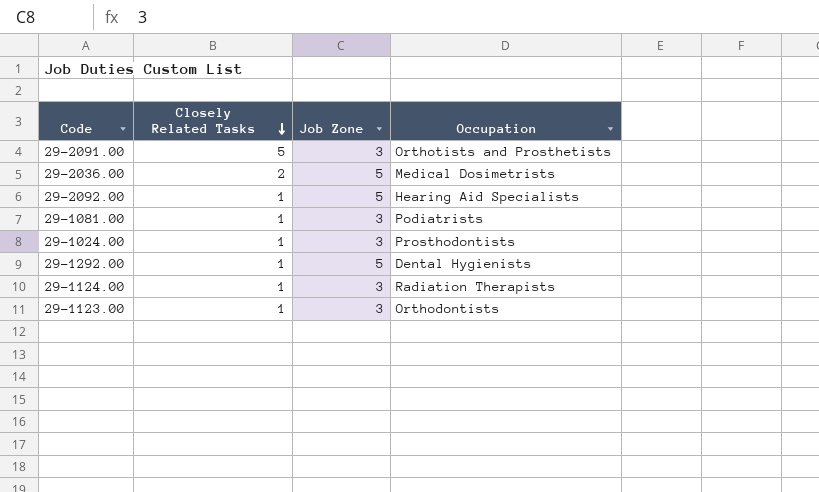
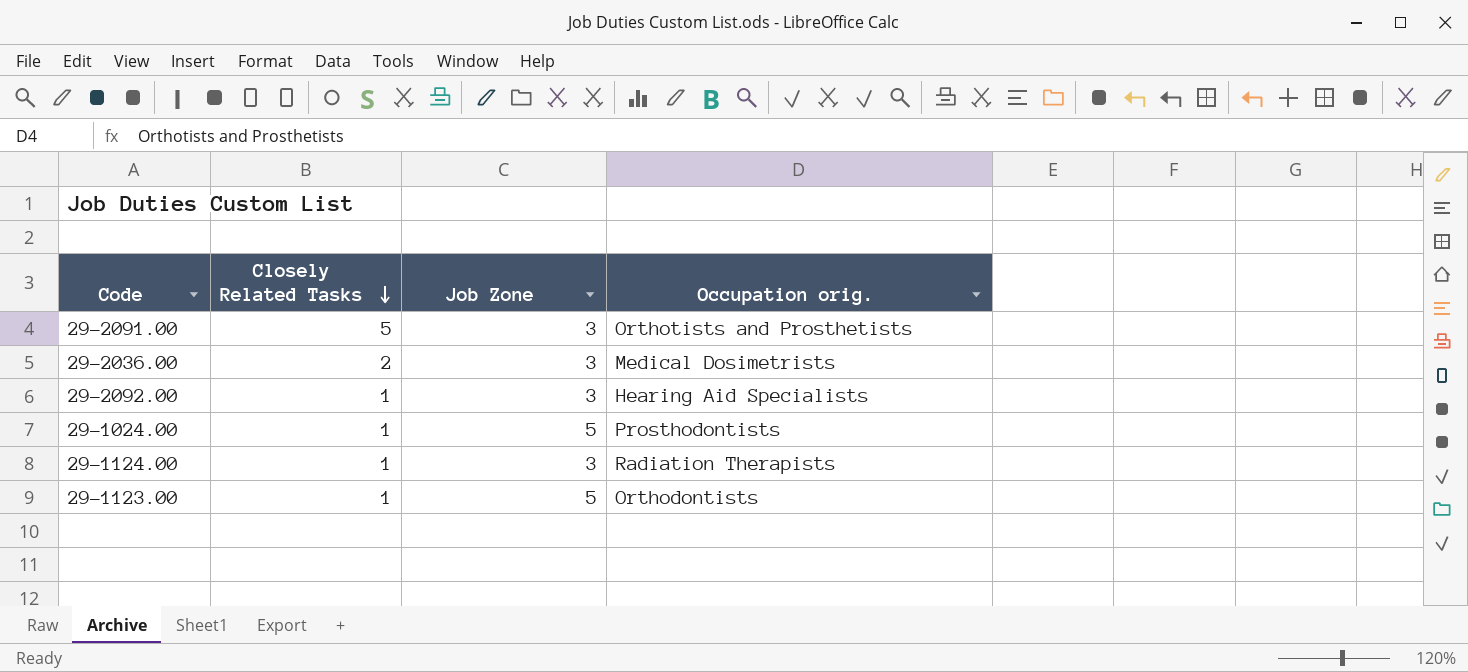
column name: Occupation -> Occupation orig.
row 29-1081.00: 1 | 3 | Podiatrists -> none
row 29-1292.00: 1 | 5 | Dental Hygienists -> none
29-2036.00 | Job Zone: 5 -> 3
29-2092.00 | Job Zone: 5 -> 3
29-1024.00 | Job Zone: 3 -> 5
29-1123.00 | Job Zone: 3 -> 5

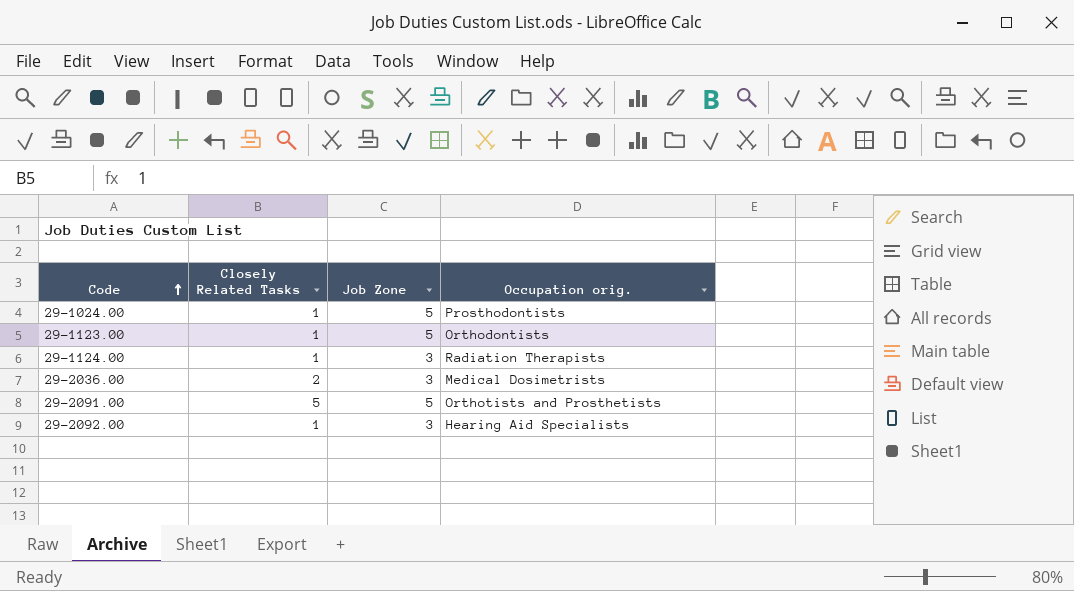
row order: Closely Related Tasks descending -> Code ascending
29-2091.00 | Job Zone: 3 -> 5

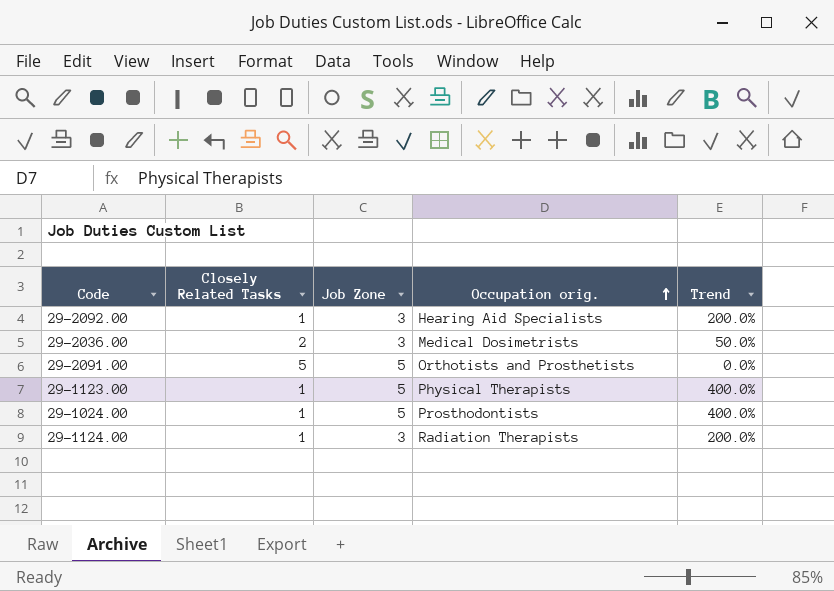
row order: Code ascending -> Occupation orig. ascending
column Trend | formula: none -> ([Job Zone] - [Closely Related Tasks]) / [Closely Related Tasks]
29-1123.00 | Occupation orig.: Orthodontists -> Physical Therapists

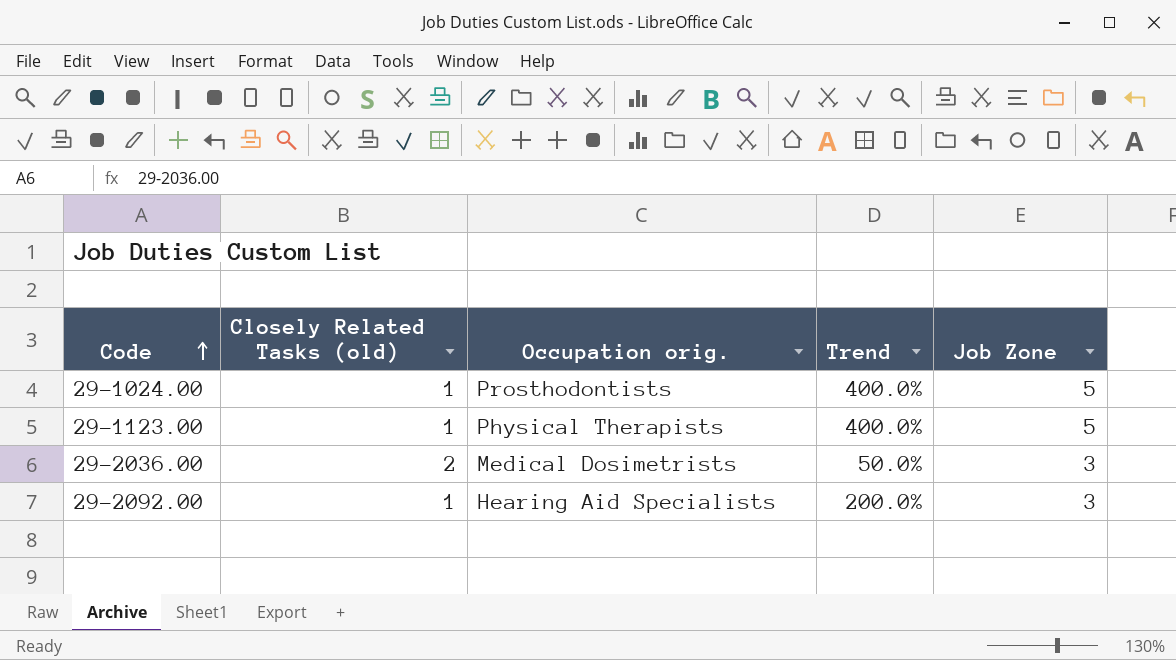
row order: Occupation orig. ascending -> Code ascending
column name: Closely Related Tasks -> Closely Related Tasks (old)
column Job Zone | position: 3 -> 5
row 29-2091.00: 5 | 5 | Orthotists and Prosthetists | 0.0% -> none
row 29-1124.00: 1 | 3 | Radiation Therapists | 200.0% -> none

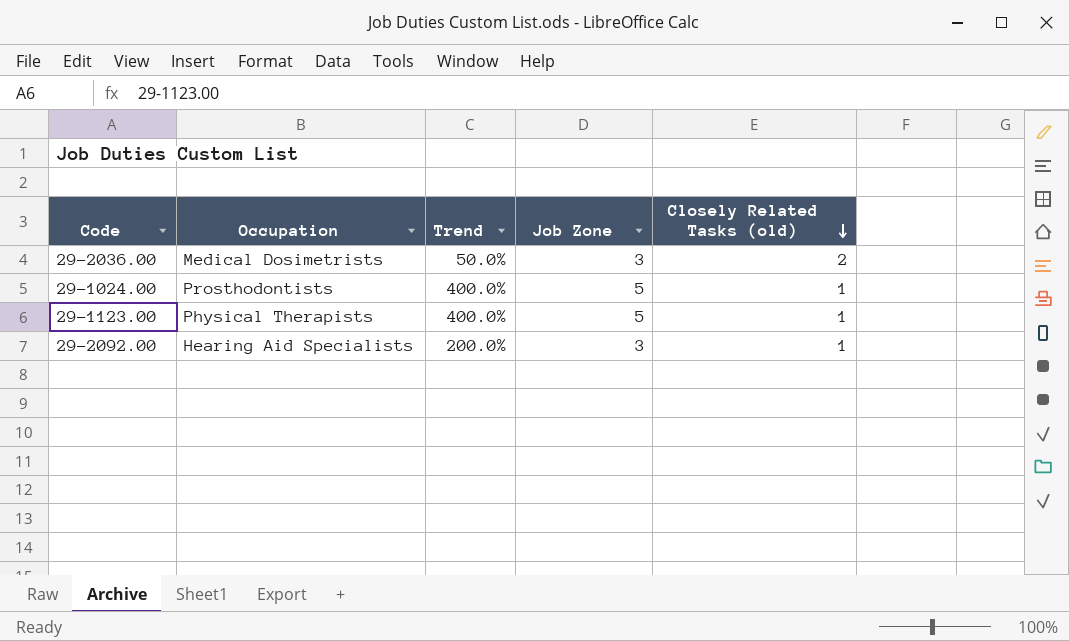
row order: Code ascending -> Closely Related Tasks (old) descending
column name: Occupation orig. -> Occupation
column Closely Related Tasks (old) | position: 2 -> 5

